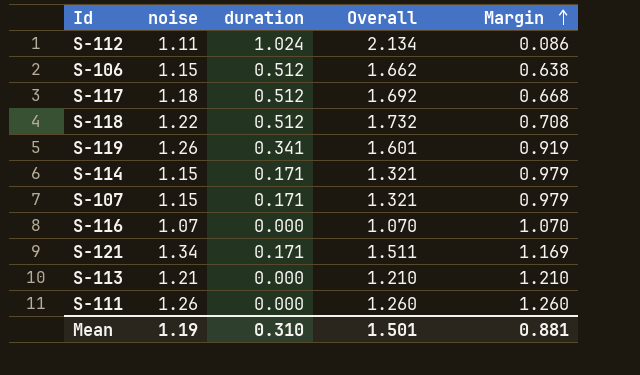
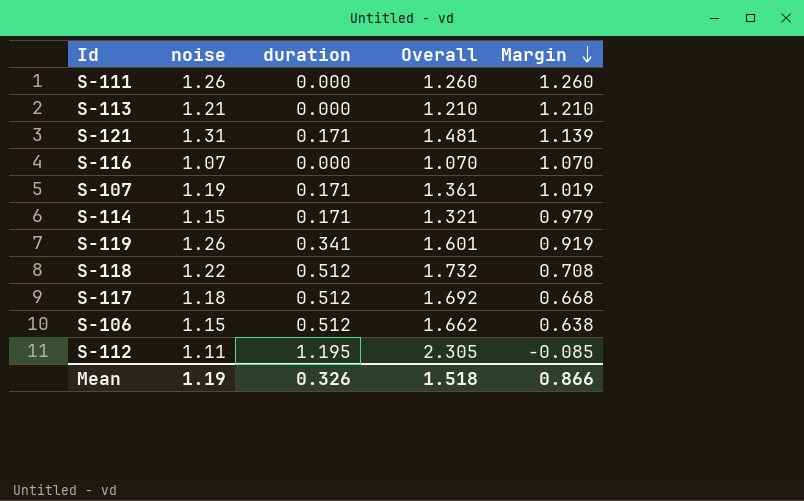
row order: Margin ascending -> Margin descending
S-121 | noise: 1.34 -> 1.31
S-121 | Overall: 1.511 -> 1.481
S-121 | Margin: 1.169 -> 1.139
S-107 | noise: 1.15 -> 1.19
S-107 | Overall: 1.321 -> 1.361
S-107 | Margin: 0.979 -> 1.019
S-112 | duration: 1.024 -> 1.195
S-112 | Overall: 2.134 -> 2.305
S-112 | Margin: 0.086 -> -0.085
Mean | duration: 0.310 -> 0.326
Mean | Overall: 1.501 -> 1.518
Mean | Margin: 0.881 -> 0.866

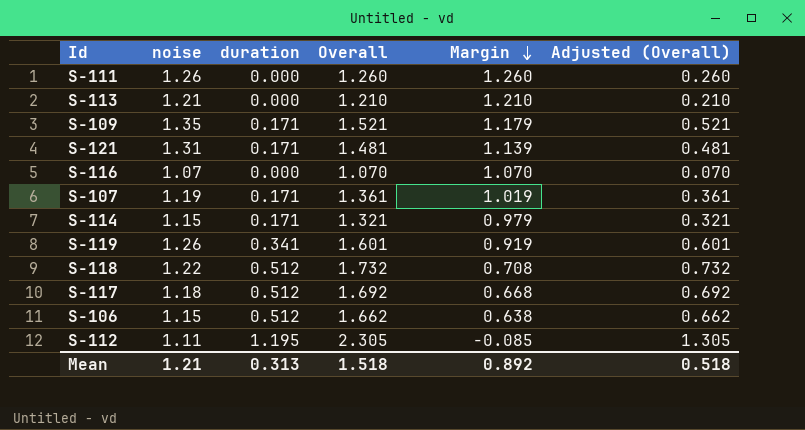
column Adjusted (Overall) | formula: none -> [Overall] - 1
row S-109: none -> 1.35 | 0.171 | 1.521 | 1.179 | 0.521
Mean | noise: 1.19 -> 1.21
Mean | duration: 0.326 -> 0.313
Mean | Margin: 0.866 -> 0.892

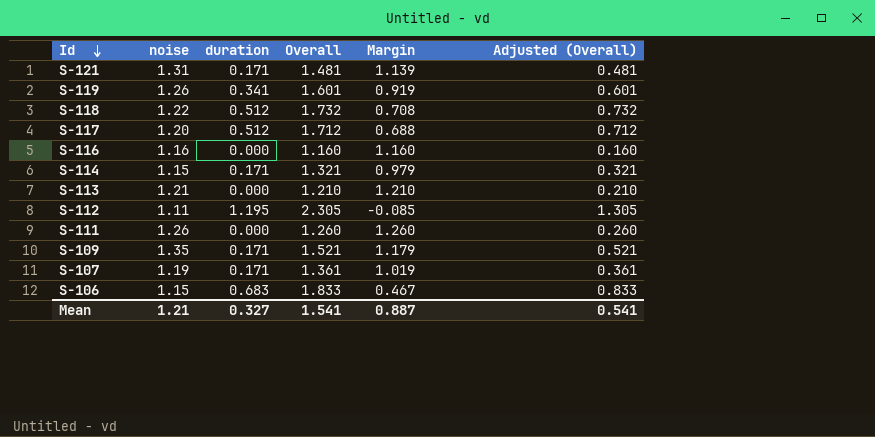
row order: Margin descending -> Id descending
S-117 | noise: 1.18 -> 1.20
S-117 | Overall: 1.692 -> 1.712
S-117 | Margin: 0.668 -> 0.688
S-117 | Adjusted (Overall): 0.692 -> 0.712
S-116 | noise: 1.07 -> 1.16
S-116 | Overall: 1.070 -> 1.160
S-116 | Margin: 1.070 -> 1.160
S-116 | Adjusted (Overall): 0.070 -> 0.160
S-106 | duration: 0.512 -> 0.683
S-106 | Overall: 1.662 -> 1.833
S-106 | Margin: 0.638 -> 0.467
S-106 | Adjusted (Overall): 0.662 -> 0.833
Mean | duration: 0.313 -> 0.327
Mean | Overall: 1.518 -> 1.541
Mean | Margin: 0.892 -> 0.887
Mean | Adjusted (Overall): 0.518 -> 0.541

